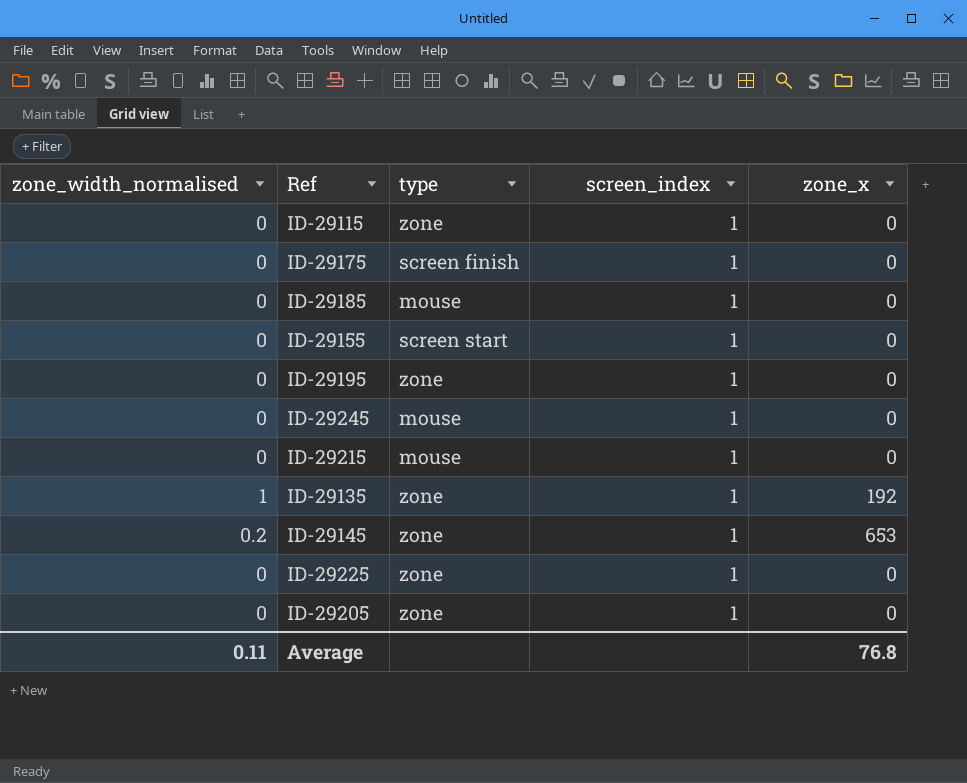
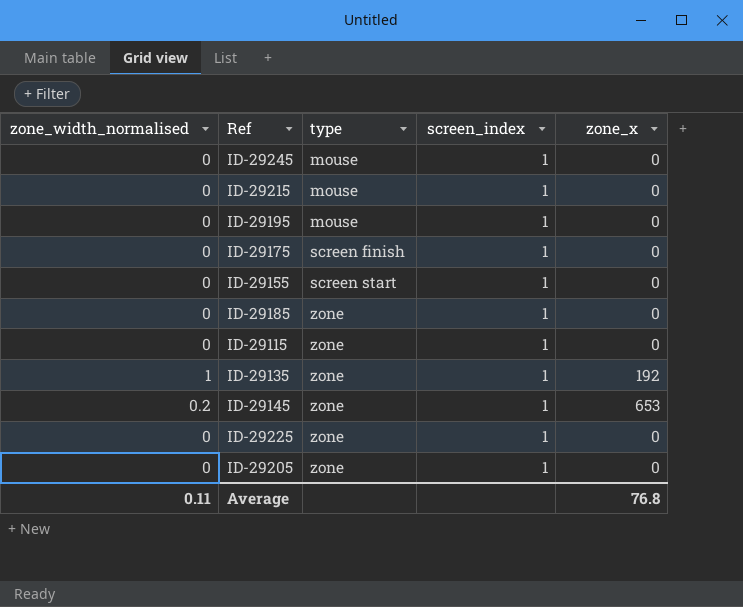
row order: none -> type ascending
ID-29195 | type: zone -> mouse
ID-29185 | type: mouse -> zone

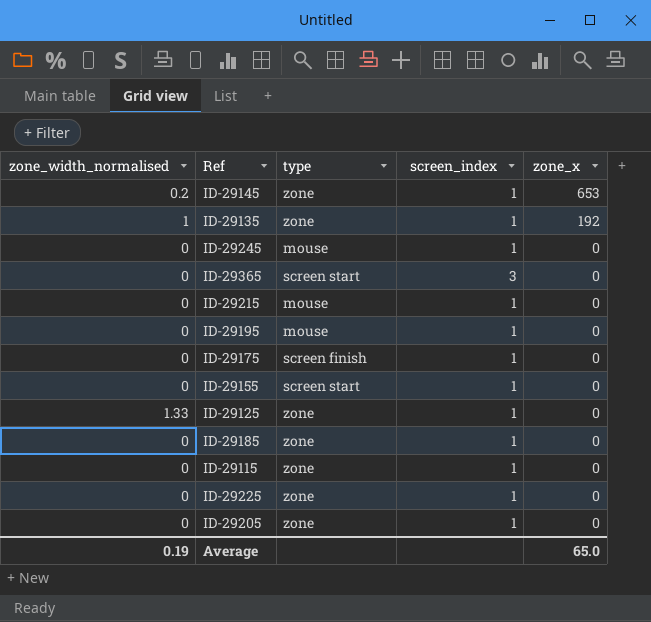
row order: type ascending -> zone_x descending
row ID-29365: none -> 0 | screen start | 3 | 0
row ID-29125: none -> 1.33 | zone | 1 | 0
Average | zone_width_normalised: 0.11 -> 0.19
Average | zone_x: 76.8 -> 65.0

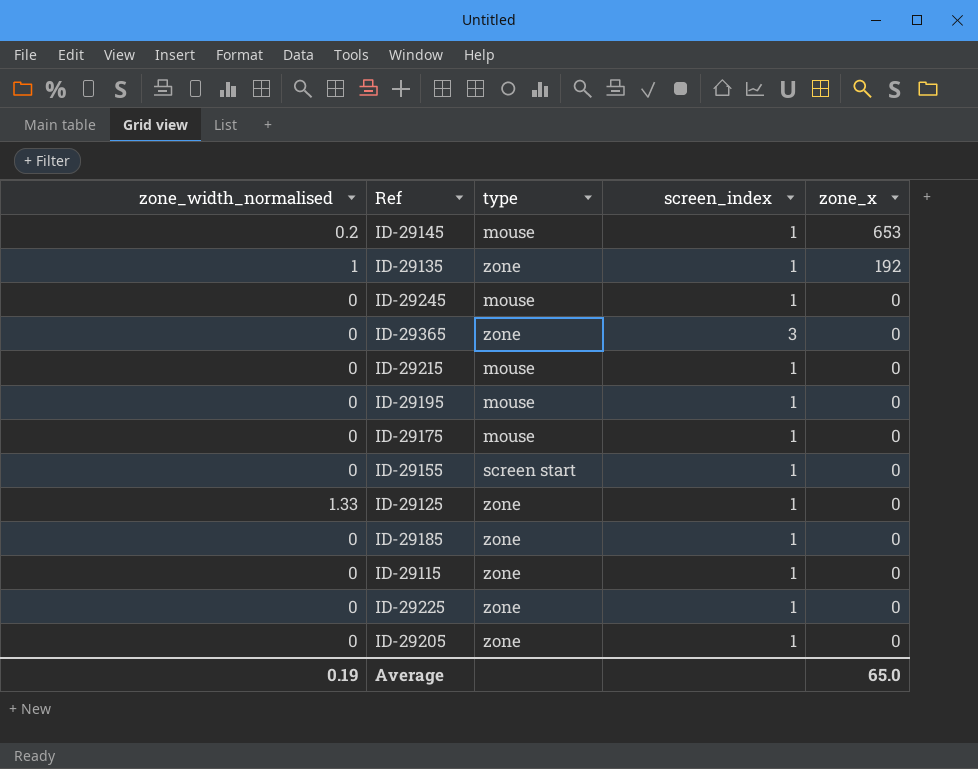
ID-29145 | type: zone -> mouse
ID-29365 | type: screen start -> zone
ID-29175 | type: screen finish -> mouse

